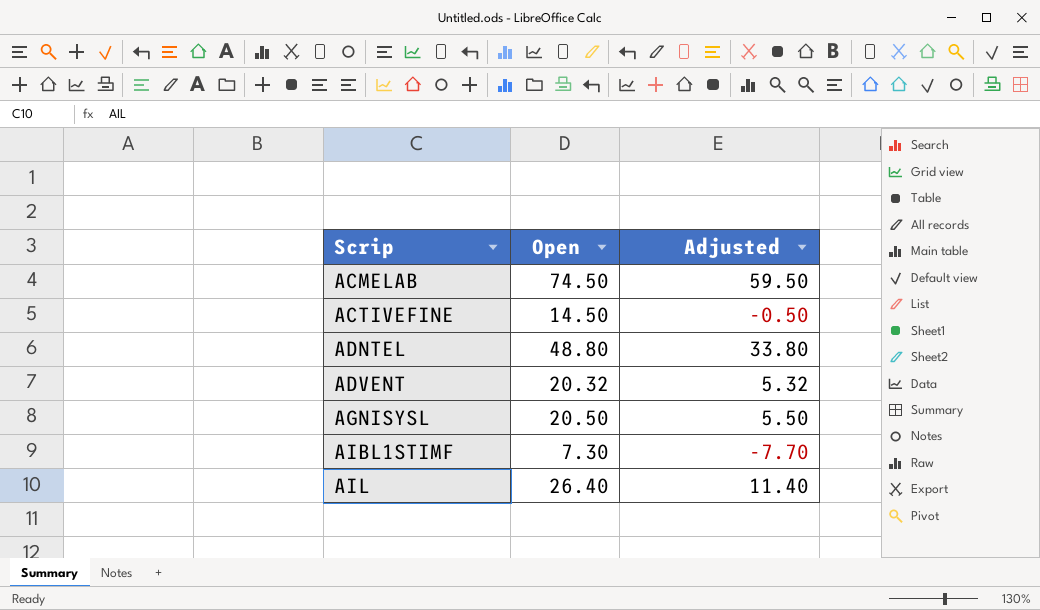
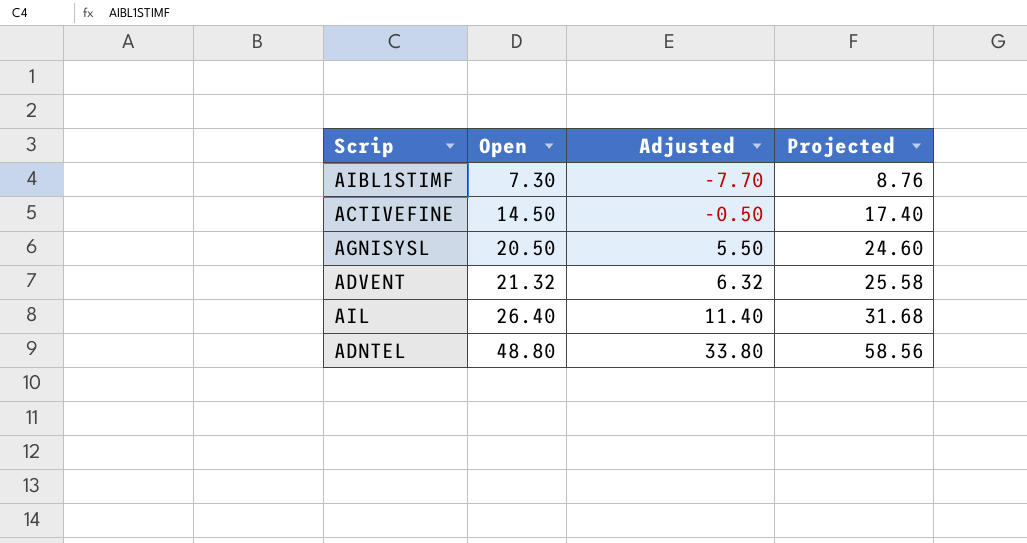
row order: Scrip ascending -> Open ascending
column Projected | formula: none -> [Open] * 1.2
row ACMELAB: 74.50 | 59.50 -> none
ADVENT | Open: 20.32 -> 21.32
ADVENT | Adjusted: 5.32 -> 6.32

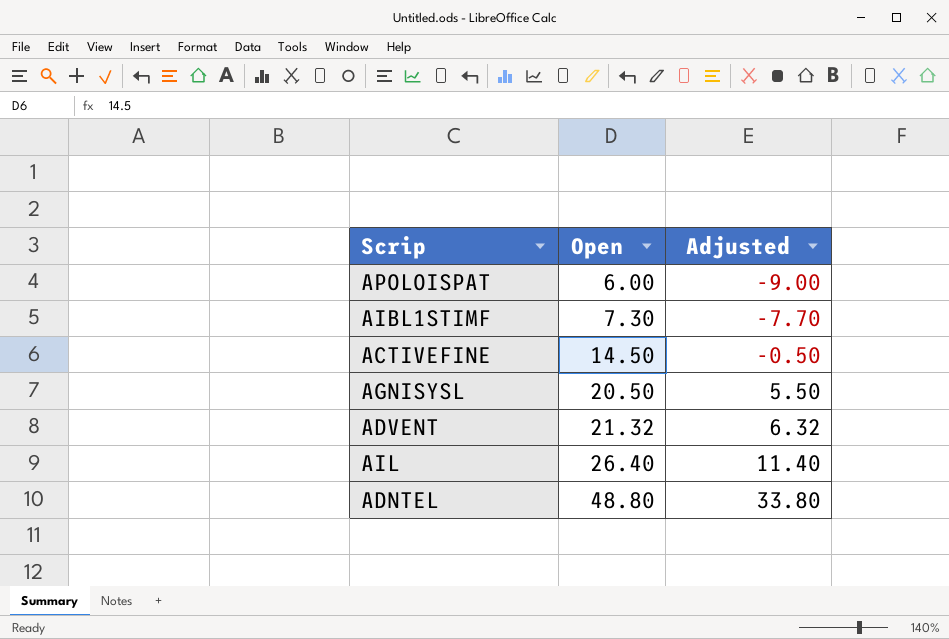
column Projected | formula: [Open] * 1.2 -> none
row APOLOISPAT: none -> 6.00 | -9.00

